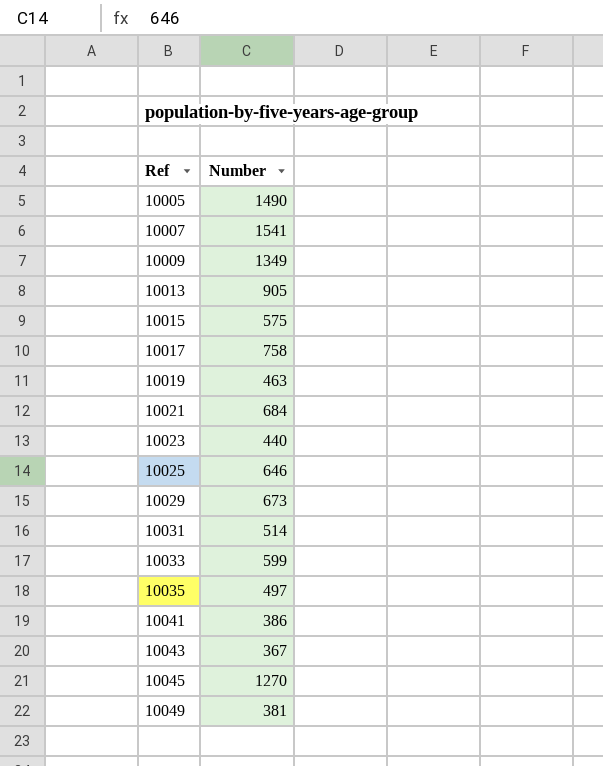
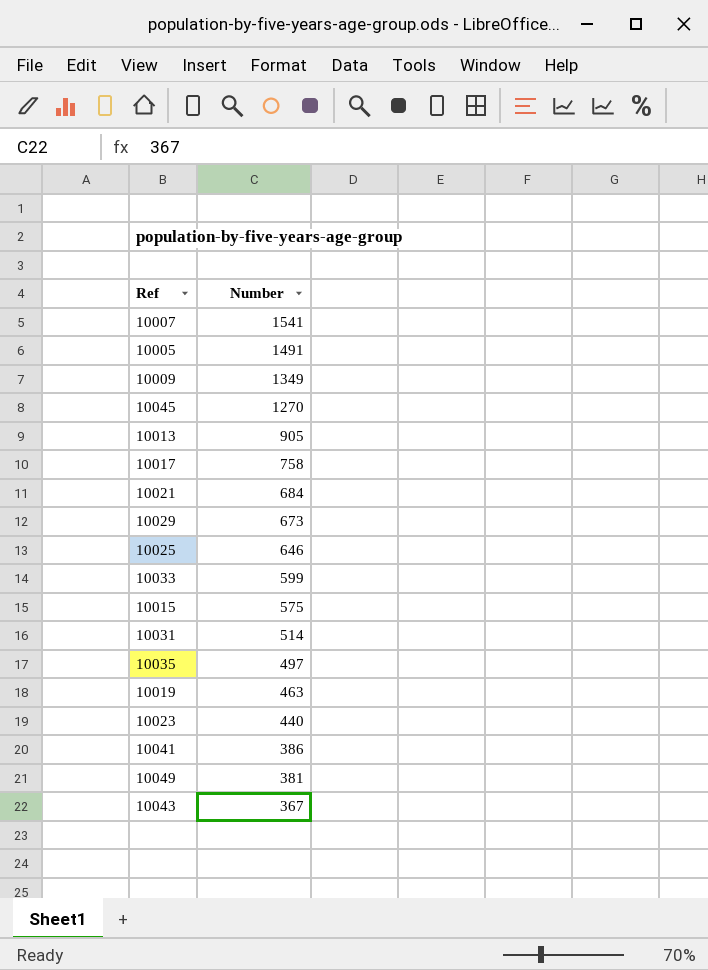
row order: Ref ascending -> Number descending
10005 | Number: 1490 -> 1491

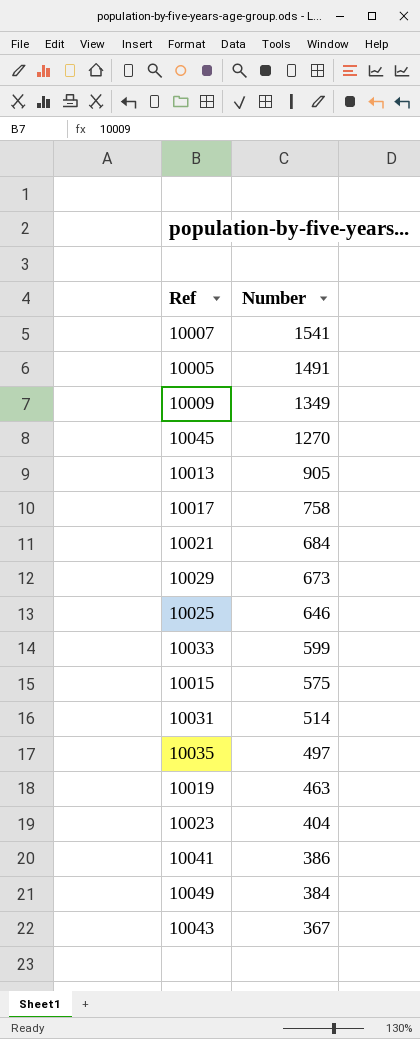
10023 | Number: 440 -> 404
10049 | Number: 381 -> 384

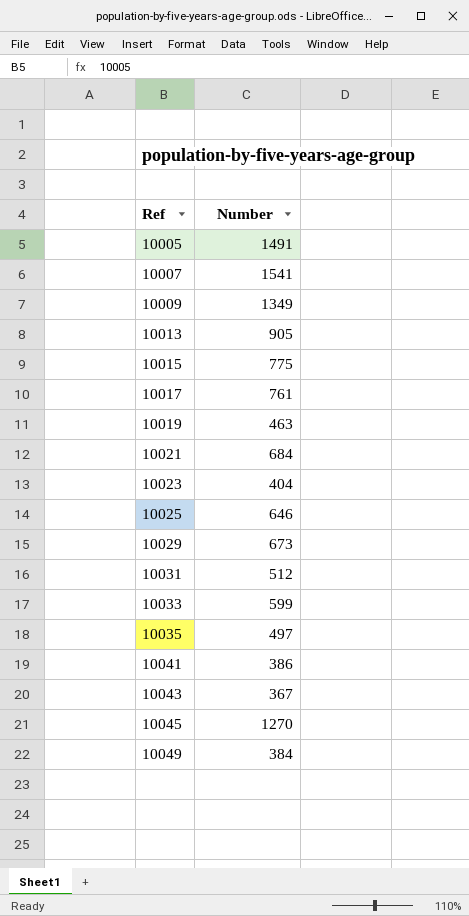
row order: Number descending -> Ref ascending
10015 | Number: 575 -> 775
10017 | Number: 758 -> 761
10031 | Number: 514 -> 512

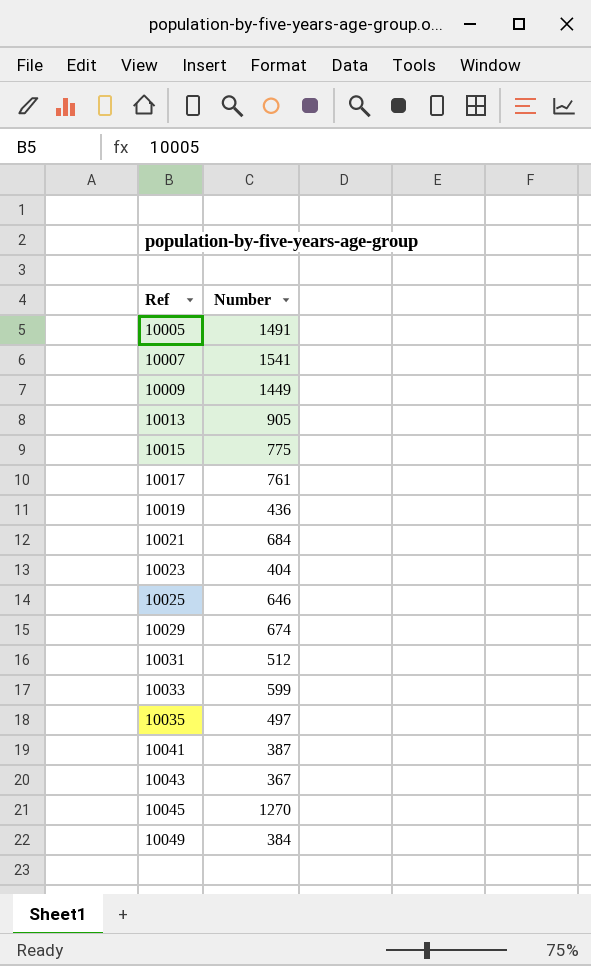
10009 | Number: 1349 -> 1449
10019 | Number: 463 -> 436
10029 | Number: 673 -> 674
10041 | Number: 386 -> 387

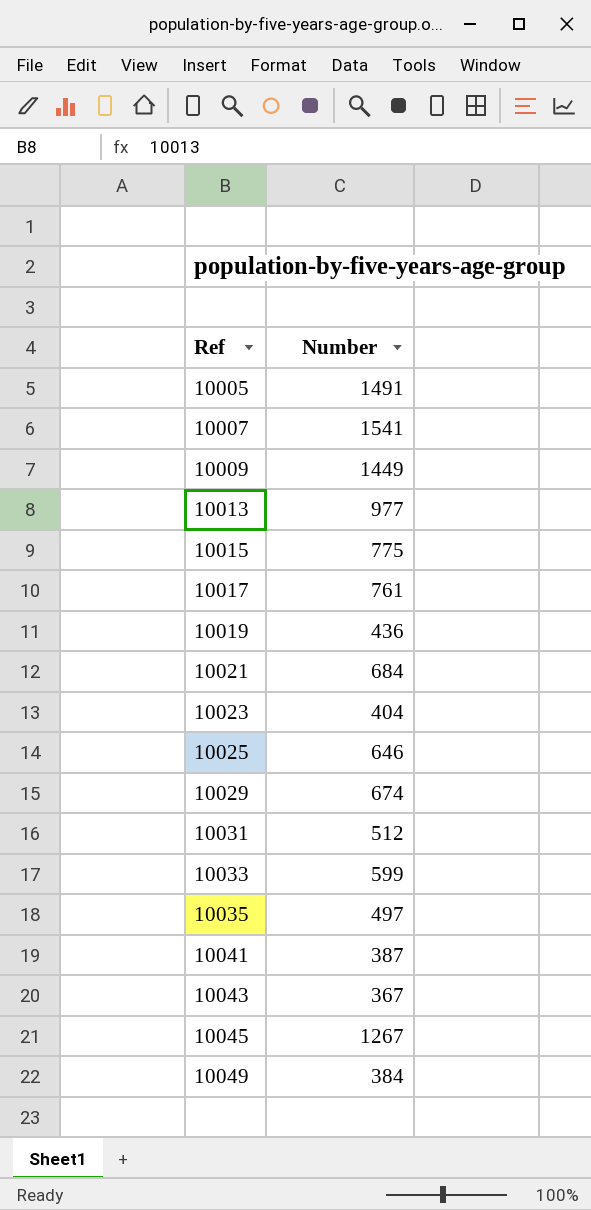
10013 | Number: 905 -> 977
10045 | Number: 1270 -> 1267

